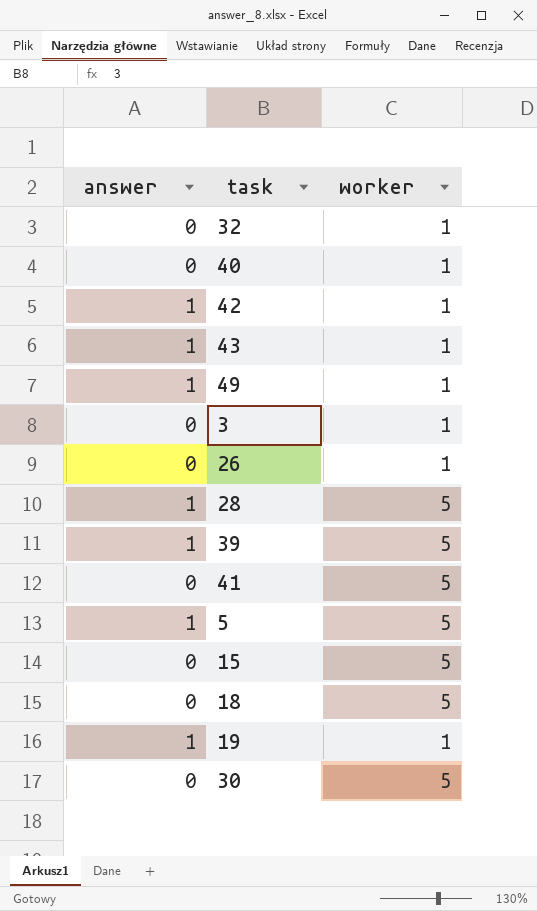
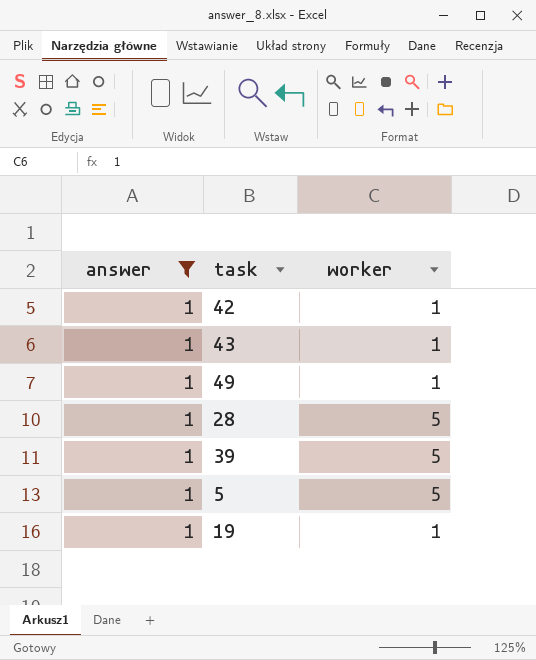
filter: none -> answer = 1

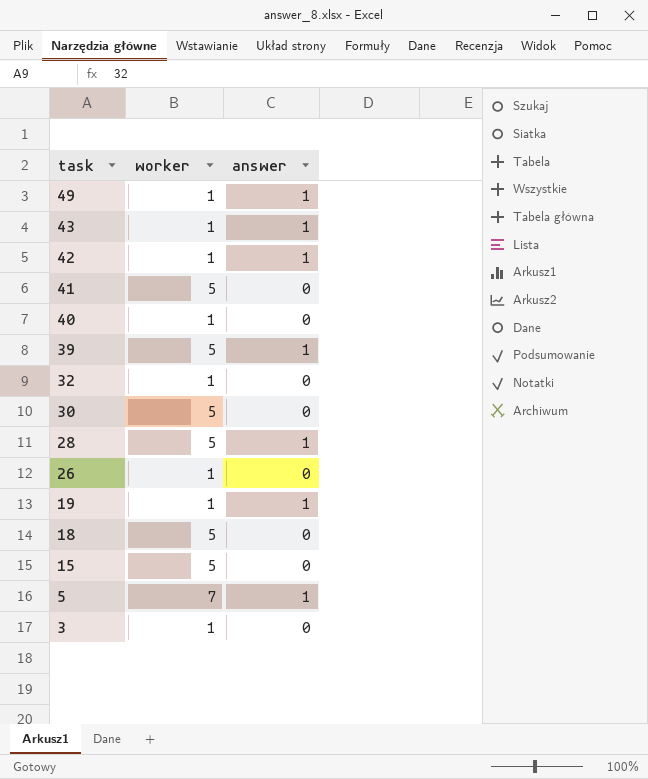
filter: answer = 1 -> none
row order: none -> task descending
column answer | position: 1 -> 3
5 | worker: 5 -> 7

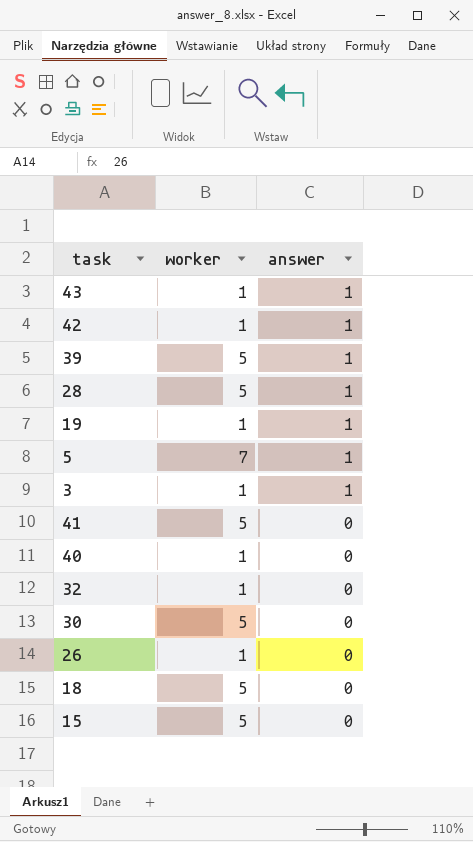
row order: task descending -> answer descending
row 49: 1 | 1 -> none
3 | answer: 0 -> 1

